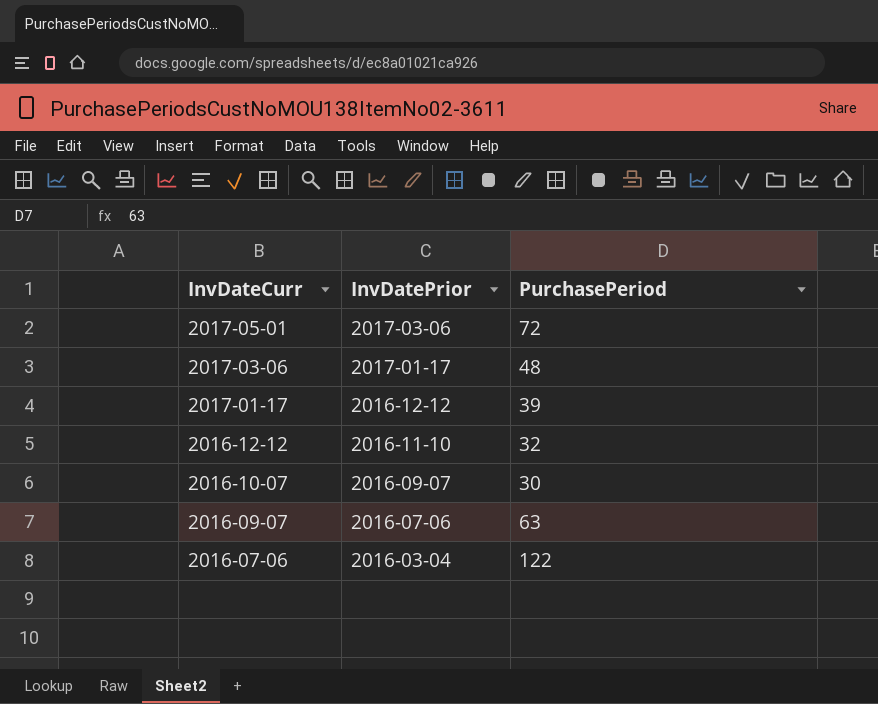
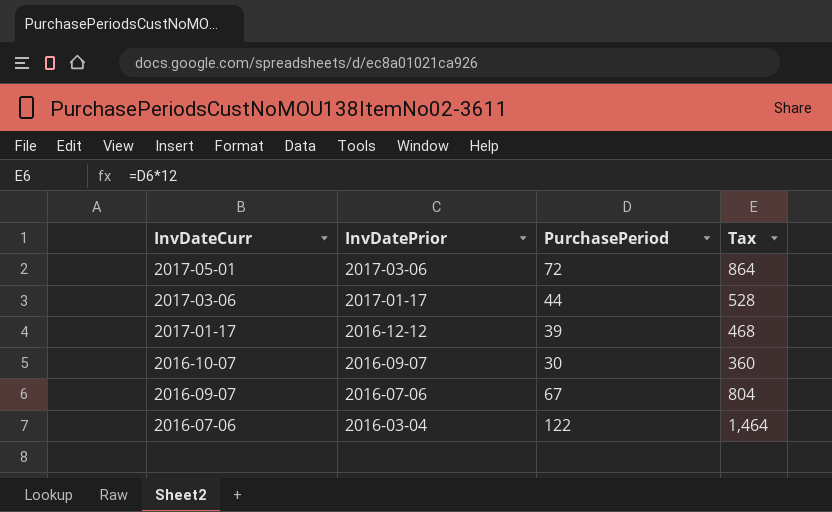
column Tax | formula: none -> [PurchasePeriod] * 12
row 2016-12-12: 2016-11-10 | 32 -> none
2017-03-06 | PurchasePeriod: 48 -> 44
2016-09-07 | PurchasePeriod: 63 -> 67

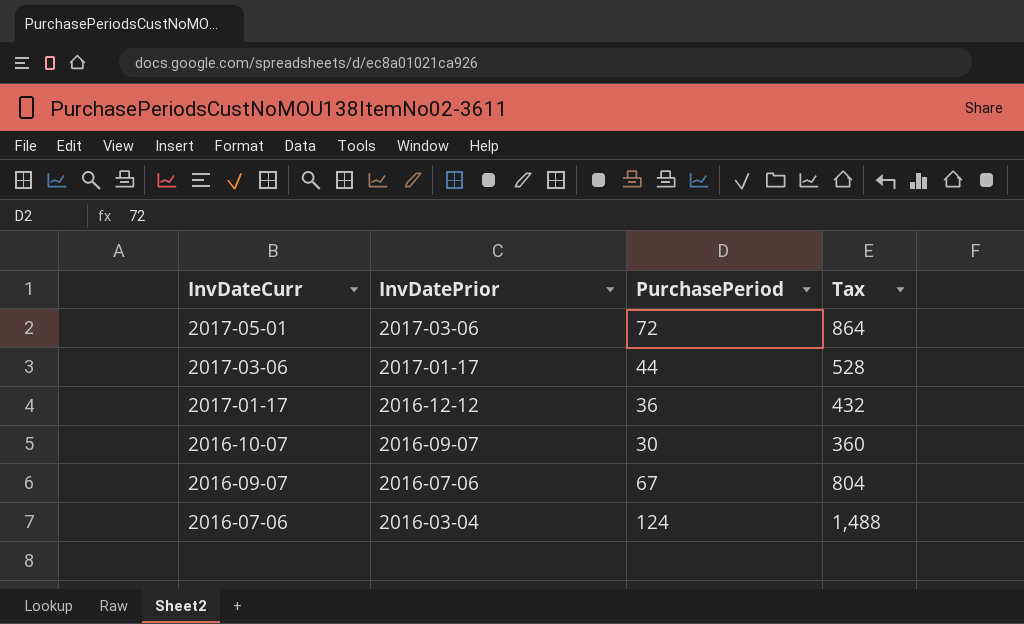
2017-01-17 | PurchasePeriod: 39 -> 36
2017-01-17 | Tax: 468 -> 432
2016-07-06 | PurchasePeriod: 122 -> 124
2016-07-06 | Tax: 1,464 -> 1,488

